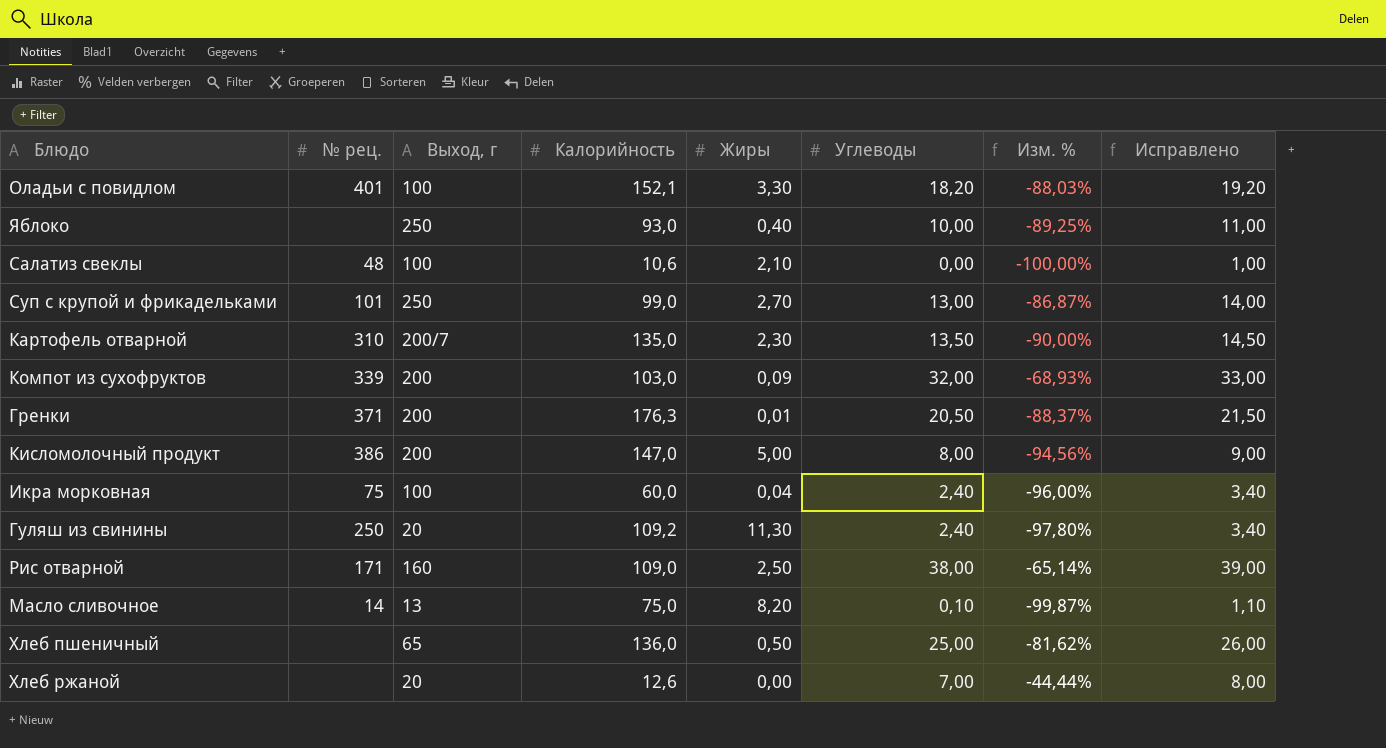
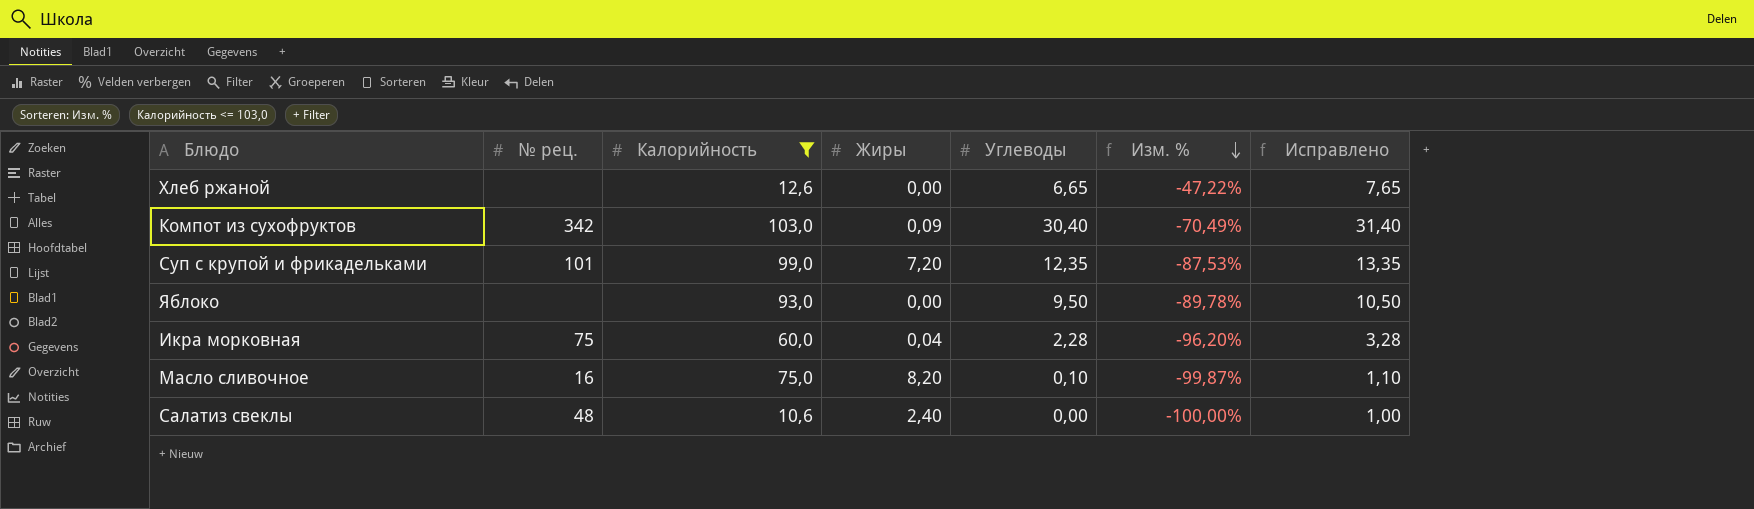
filter: none -> Калорийность <= 103,0
row order: none -> Изм. % descending
column Выход, г | position: 3 -> none
Хлеб ржаной | Углеводы: 7,00 -> 6,65
Хлеб ржаной | Изм. %: -44,44% -> -47,22%
Хлеб ржаной | Исправлено: 8,00 -> 7,65
Компот из сухофруктов | № рец.: 339 -> 342
Компот из сухофруктов | Углеводы: 32,00 -> 30,40
Компот из сухофруктов | Изм. %: -68,93% -> -70,49%
Компот из сухофруктов | Исправлено: 33,00 -> 31,40
Суп с крупой и фрикадельками | Жиры: 2,70 -> 7,20
Суп с крупой и фрикадельками | Углеводы: 13,00 -> 12,35
Суп с крупой и фрикадельками | Изм. %: -86,87% -> -87,53%
Суп с крупой и фрикадельками | Исправлено: 14,00 -> 13,35
Яблоко | Жиры: 0,40 -> 0,00
Яблоко | Углеводы: 10,00 -> 9,50
Яблоко | Изм. %: -89,25% -> -89,78%
Яблоко | Исправлено: 11,00 -> 10,50
Икра морковная | Углеводы: 2,40 -> 2,28
Икра морковная | Изм. %: -96,00% -> -96,20%
Икра морковная | Исправлено: 3,40 -> 3,28
Масло сливочное | № рец.: 14 -> 16
Салатиз свеклы | Жиры: 2,10 -> 2,40

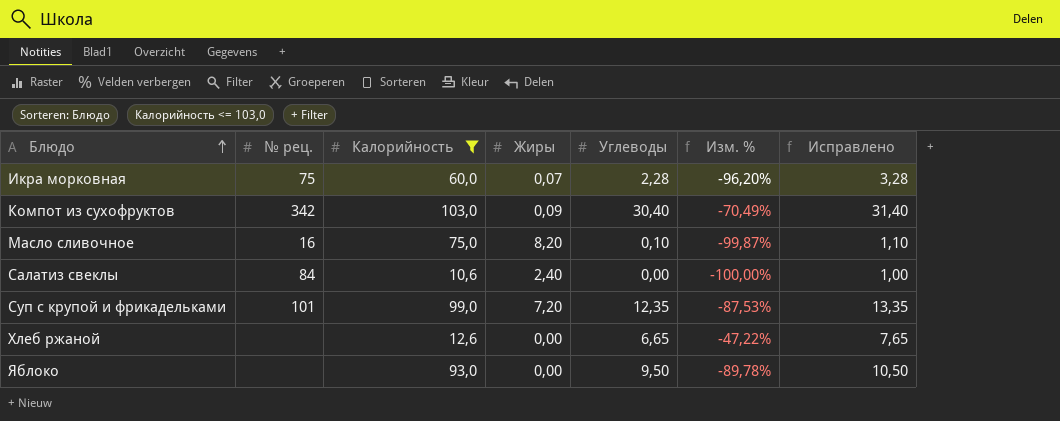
row order: Изм. % descending -> Блюдо ascending
Икра морковная | Жиры: 0,04 -> 0,07
Салатиз свеклы | № рец.: 48 -> 84

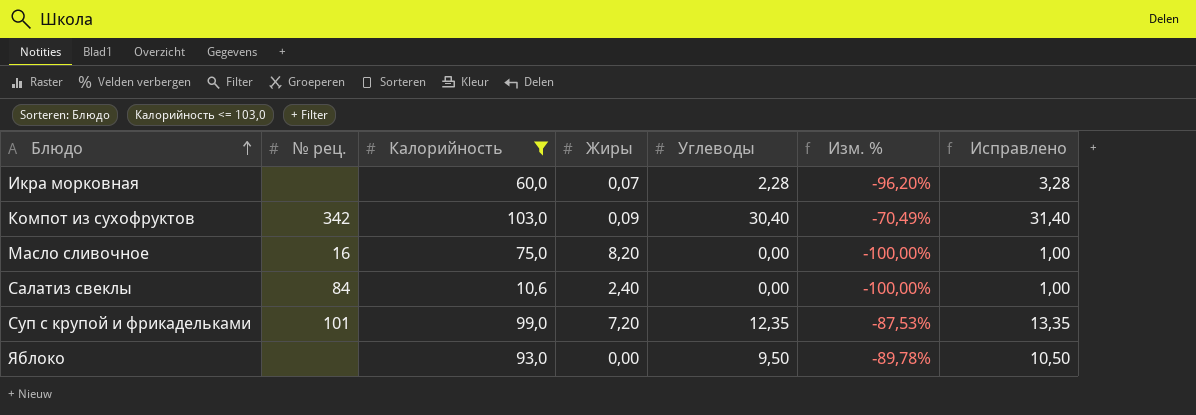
row Хлеб ржаной: none | 12,6 | 0,00 | 6,65 | -47,22% | 7,65 -> none
Икра морковная | № рец.: 75 -> none
Масло сливочное | Углеводы: 0,10 -> 0,00
Масло сливочное | Изм. %: -99,87% -> -100,00%
Масло сливочное | Исправлено: 1,10 -> 1,00

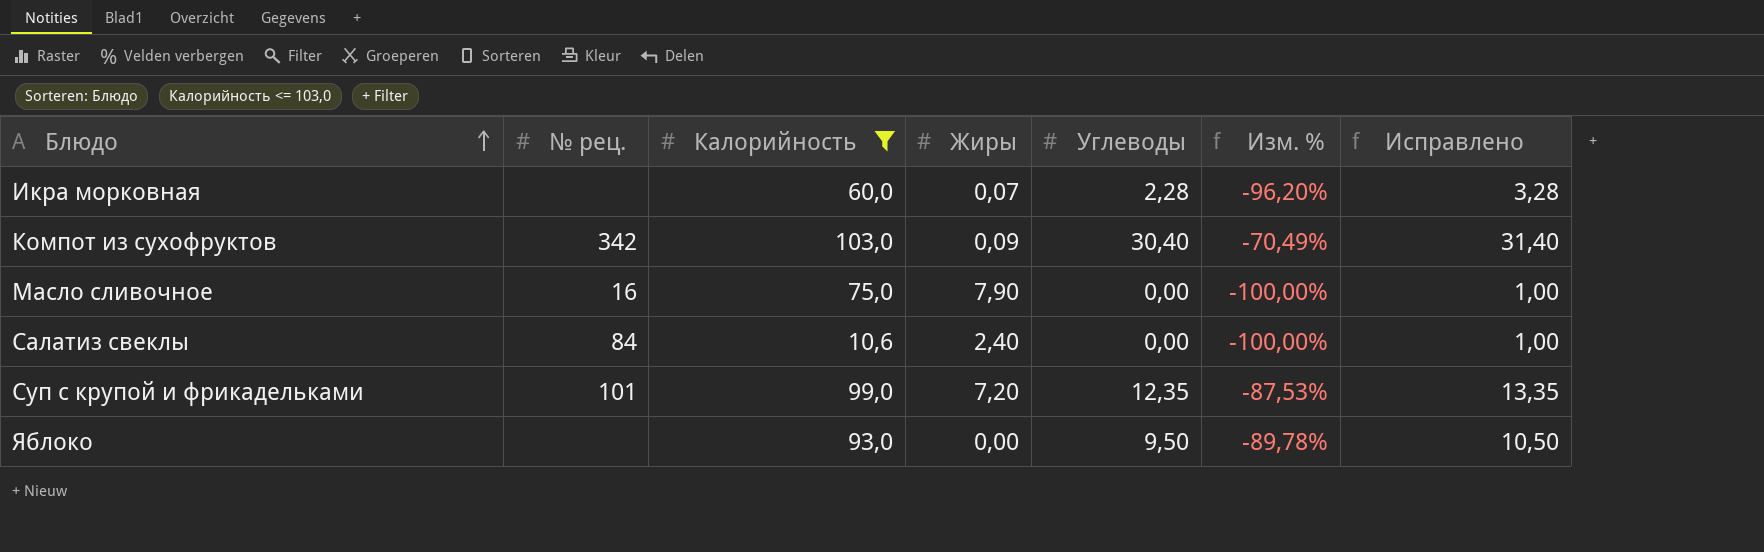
Масло сливочное | Жиры: 8,20 -> 7,90

